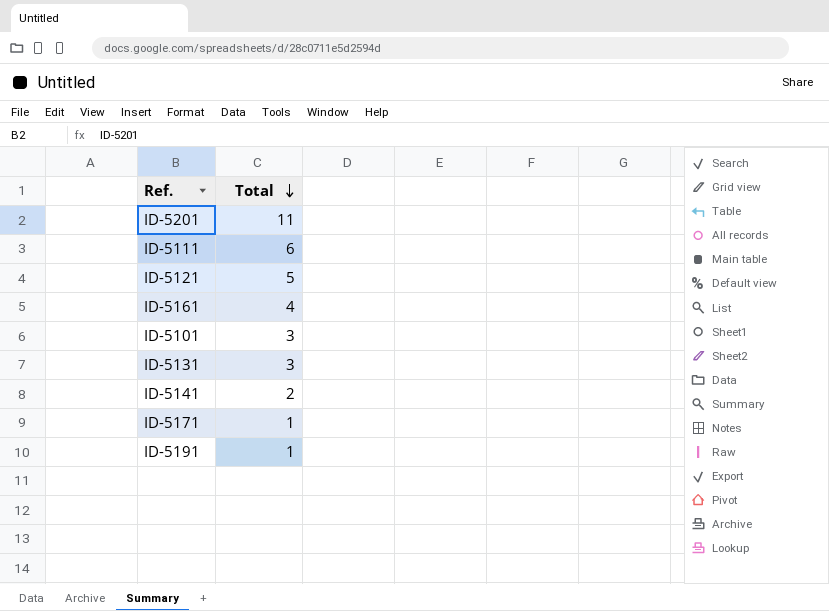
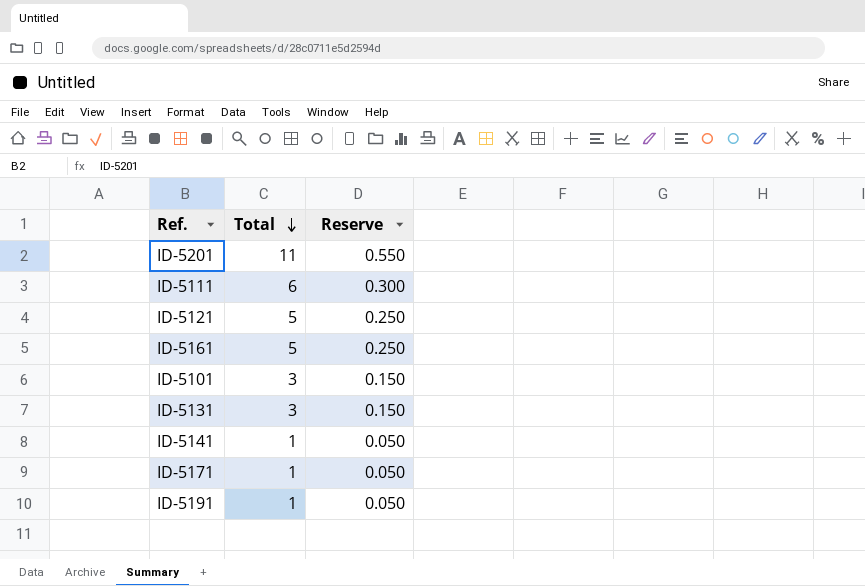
column Reserve | formula: none -> [Total] * 0.05
ID-5161 | Total: 4 -> 5
ID-5141 | Total: 2 -> 1

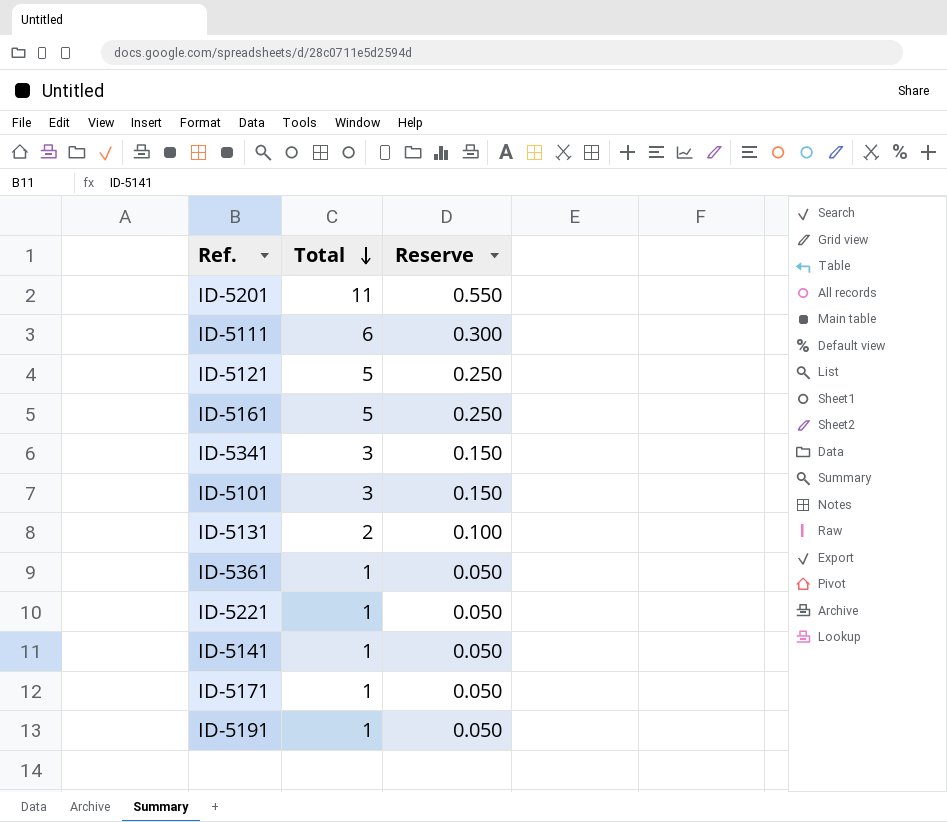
row ID-5341: none -> 3 | 0.150
ID-5131 | Total: 3 -> 2
ID-5131 | Reserve: 0.150 -> 0.100
row ID-5361: none -> 1 | 0.050
row ID-5221: none -> 1 | 0.050

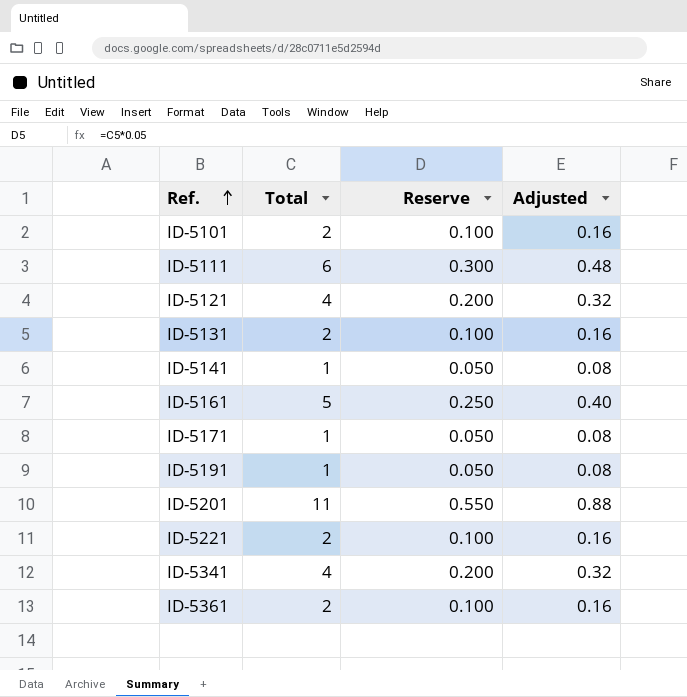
row order: Total descending -> Ref. ascending
column Adjusted | formula: none -> [Total] * 0.08
ID-5101 | Total: 3 -> 2
ID-5101 | Reserve: 0.150 -> 0.100
ID-5121 | Total: 5 -> 4
ID-5121 | Reserve: 0.250 -> 0.200
ID-5221 | Total: 1 -> 2
ID-5221 | Reserve: 0.050 -> 0.100
ID-5341 | Total: 3 -> 4
ID-5341 | Reserve: 0.150 -> 0.200
ID-5361 | Total: 1 -> 2
ID-5361 | Reserve: 0.050 -> 0.100

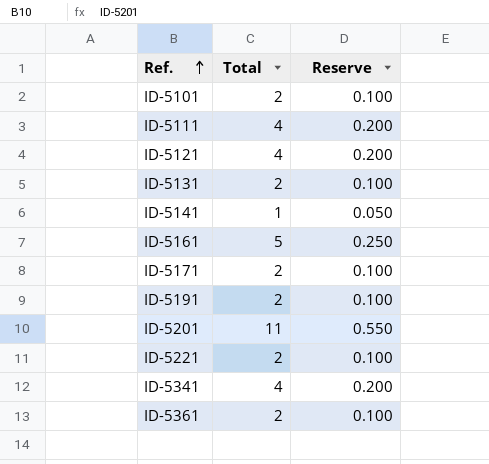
column Adjusted | formula: [Total] * 0.08 -> none
ID-5111 | Total: 6 -> 4
ID-5111 | Reserve: 0.300 -> 0.200
ID-5171 | Total: 1 -> 2
ID-5171 | Reserve: 0.050 -> 0.100
ID-5191 | Total: 1 -> 2
ID-5191 | Reserve: 0.050 -> 0.100

